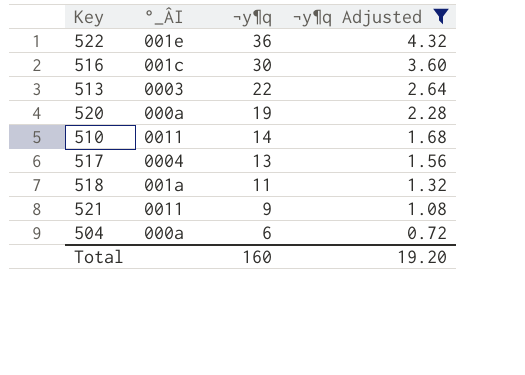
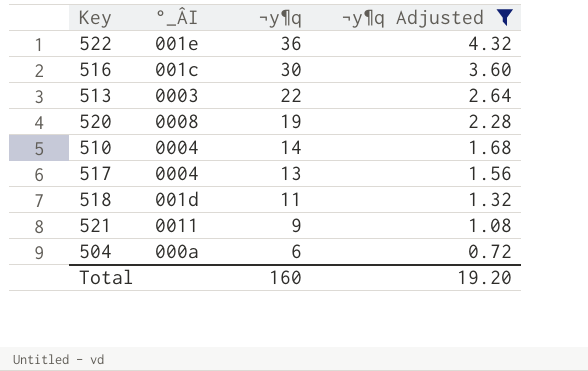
520 | °_ÂI: 000a -> 0008
510 | °_ÂI: 0011 -> 0004
518 | °_ÂI: 001a -> 001d

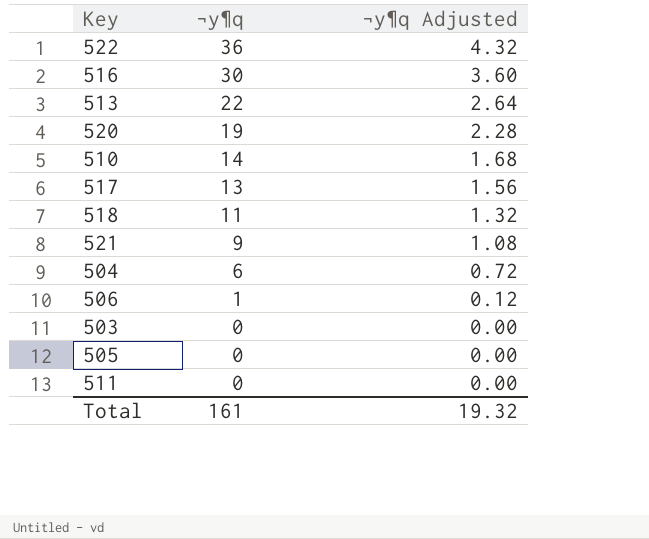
filter: ¬y¶q Adjusted >= 0.72 -> none
column °_ÂI | position: 2 -> none
Total | ¬y¶q: 160 -> 161
Total | ¬y¶q Adjusted: 19.20 -> 19.32

